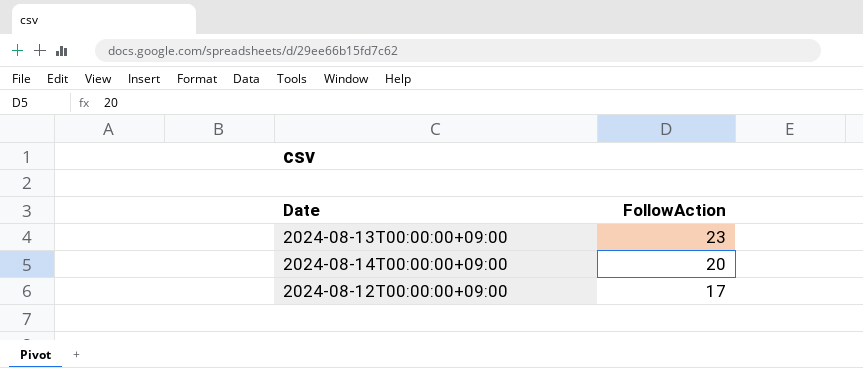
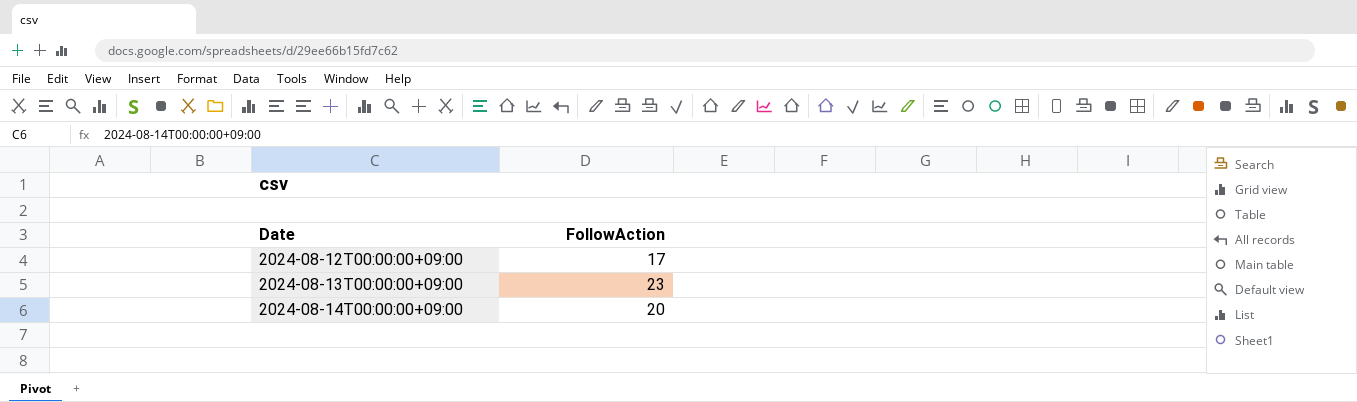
row order: FollowAction descending -> Date ascending

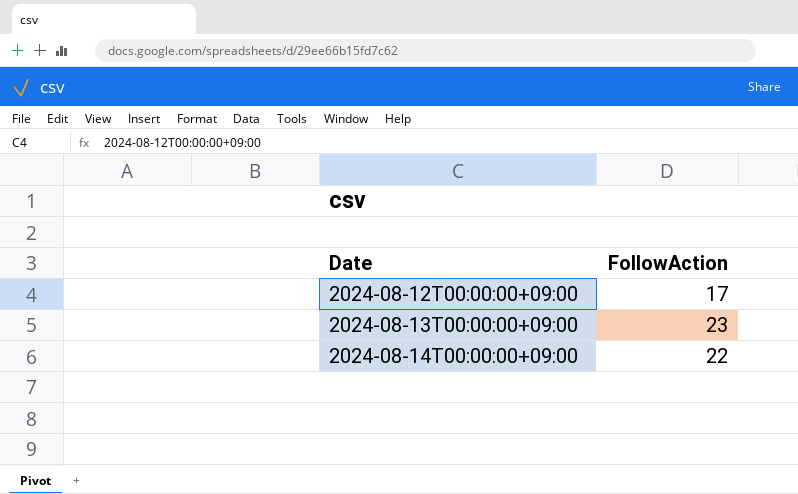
2024-08-14T00:00:00+09:00 | FollowAction: 20 -> 22

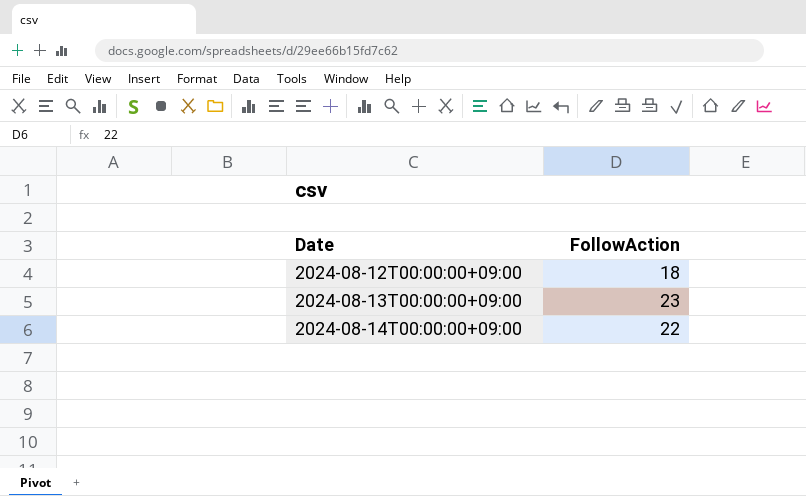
2024-08-12T00:00:00+09:00 | FollowAction: 17 -> 18

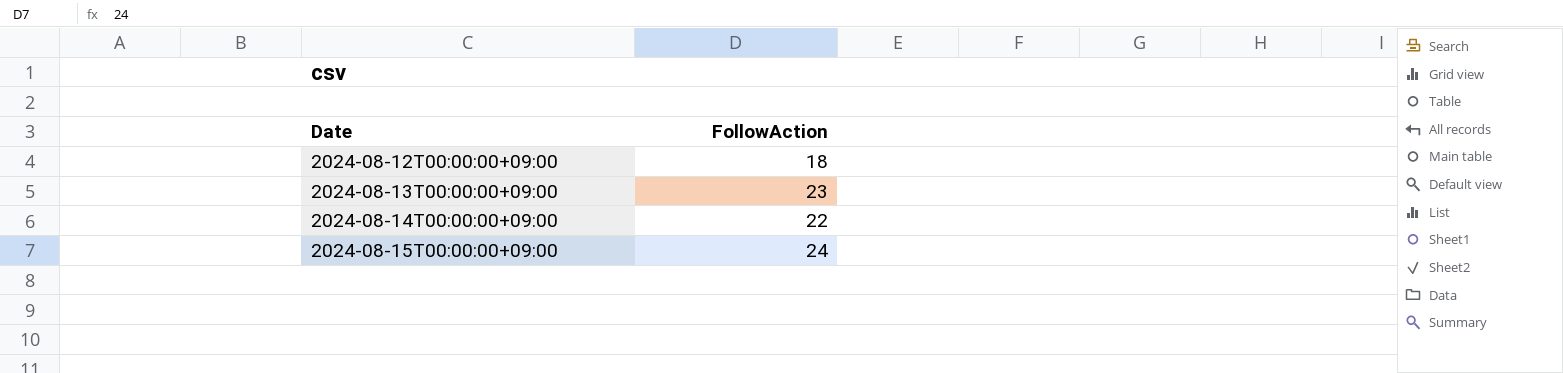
row 2024-08-15T00:00:00+09:00: none -> 24

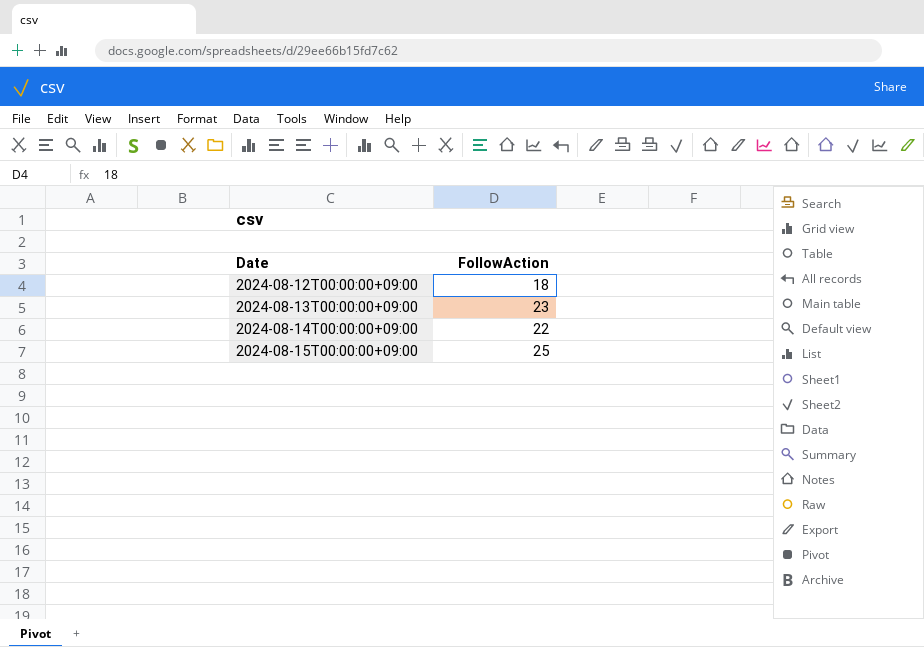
2024-08-15T00:00:00+09:00 | FollowAction: 24 -> 25

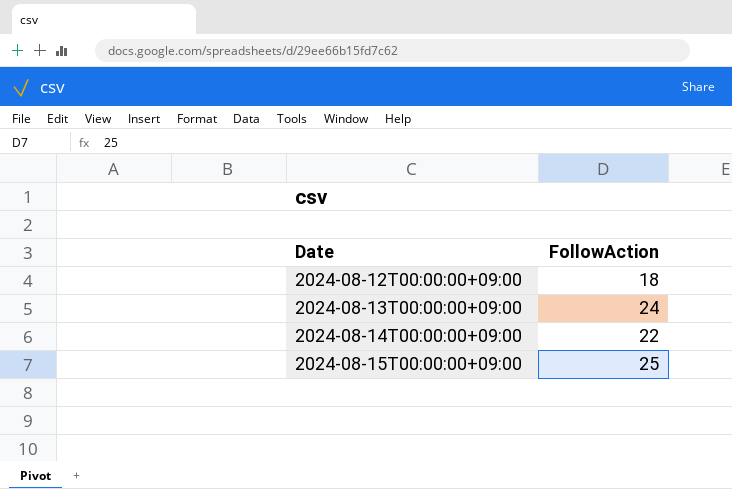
2024-08-13T00:00:00+09:00 | FollowAction: 23 -> 24

